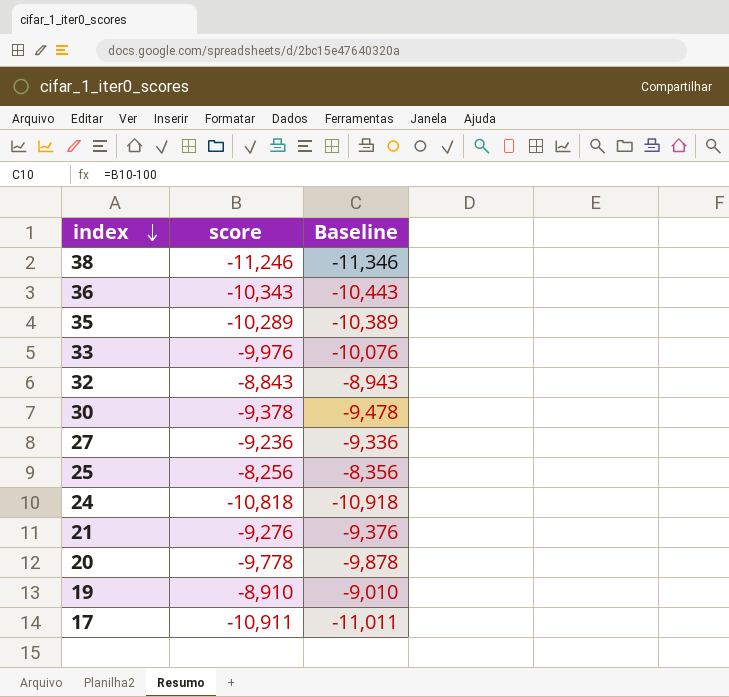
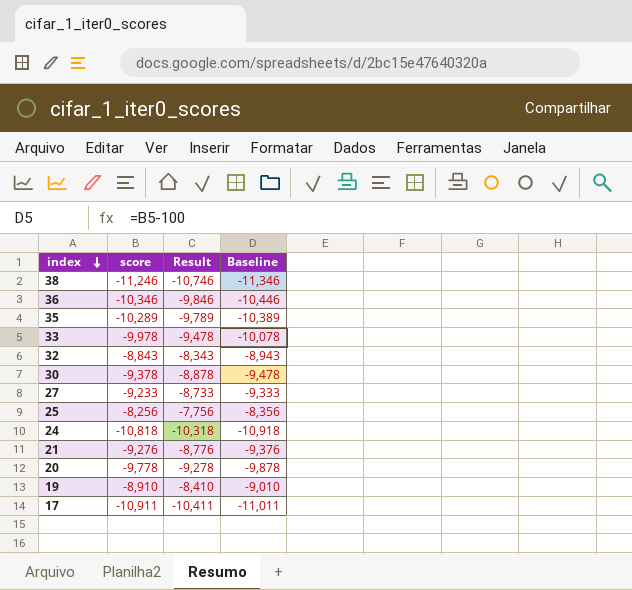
column Result | formula: none -> [score] + 500
36 | score: -10,343 -> -10,346
36 | Baseline: -10,443 -> -10,446
33 | score: -9,976 -> -9,978
33 | Baseline: -10,076 -> -10,078
27 | score: -9,236 -> -9,233
27 | Baseline: -9,336 -> -9,333

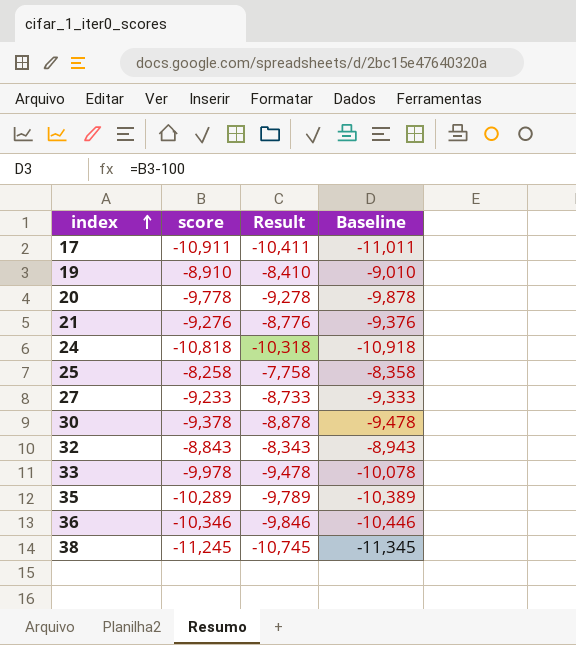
row order: index descending -> index ascending
25 | score: -8,256 -> -8,258
25 | Result: -7,756 -> -7,758
25 | Baseline: -8,356 -> -8,358
38 | score: -11,246 -> -11,245
38 | Result: -10,746 -> -10,745
38 | Baseline: -11,346 -> -11,345

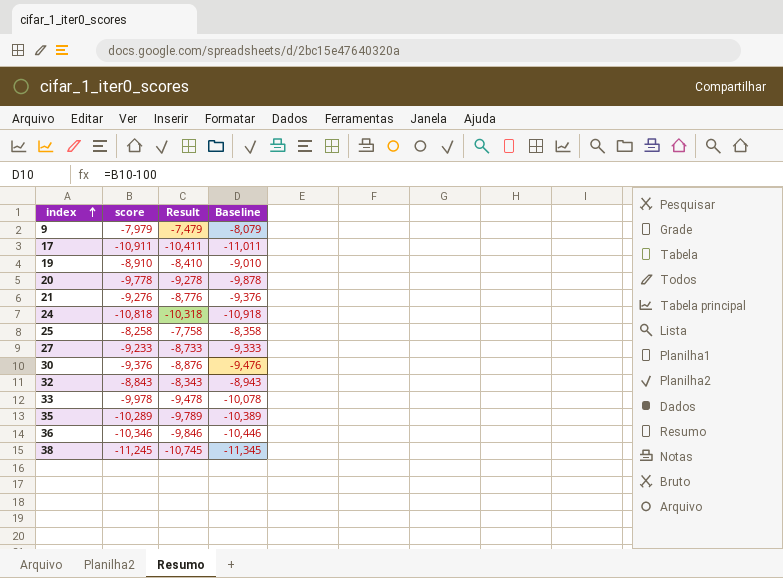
row 9: none -> -7,979 | -7,479 | -8,079
30 | score: -9,378 -> -9,376
30 | Result: -8,878 -> -8,876
30 | Baseline: -9,478 -> -9,476

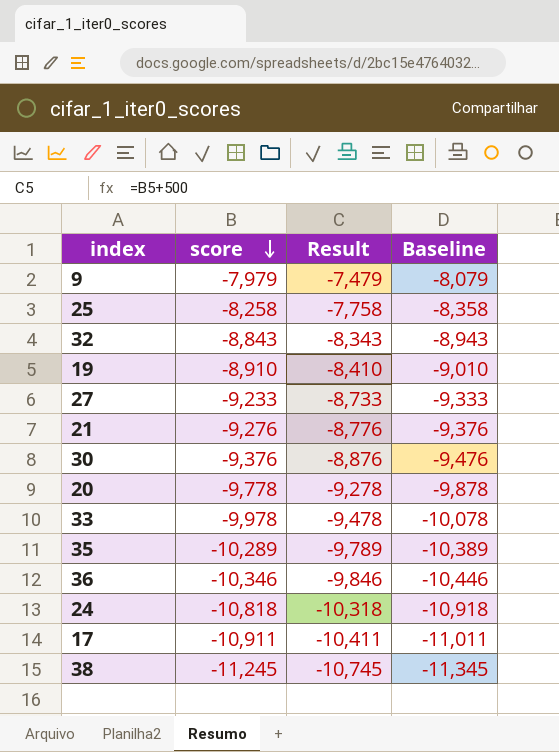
row order: index ascending -> score descending

